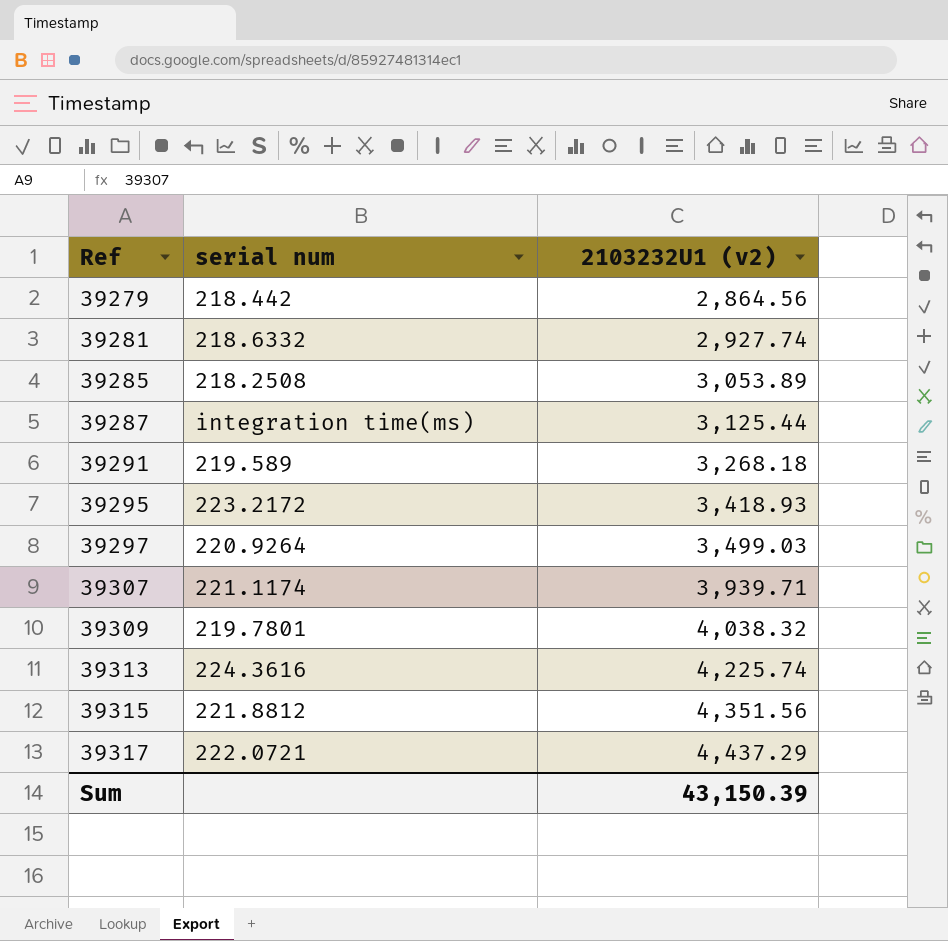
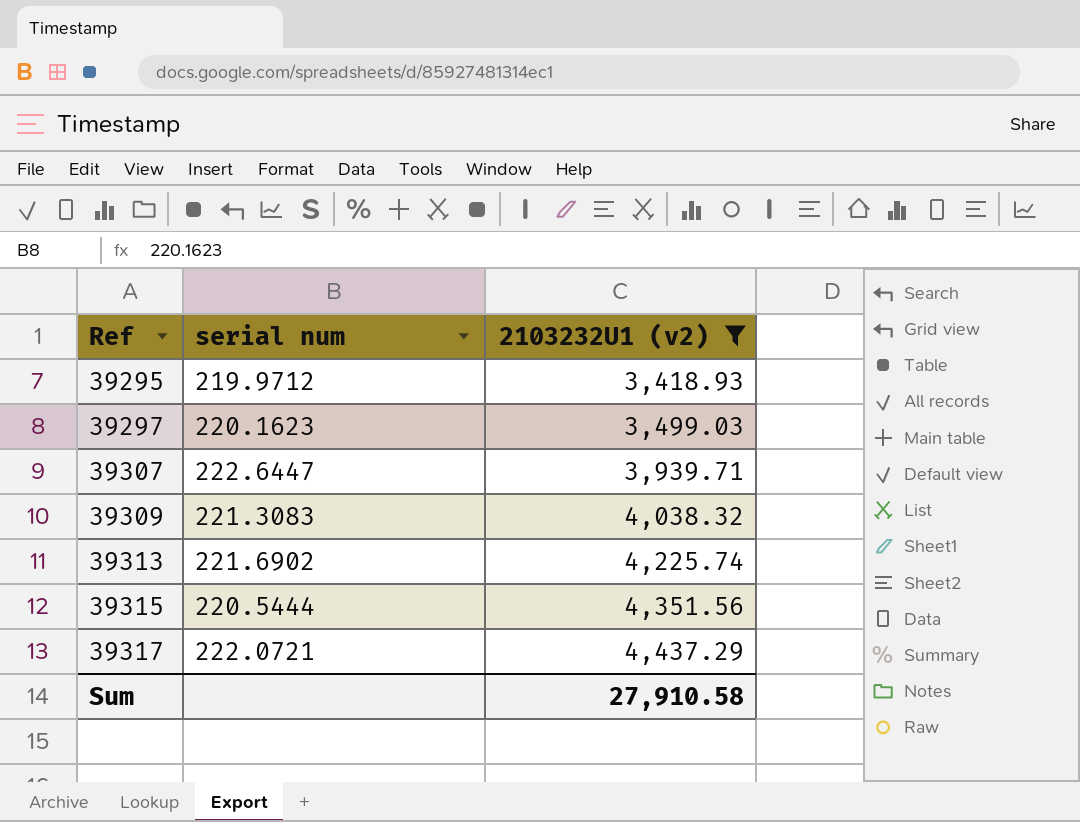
filter: none -> 2103232U1 (v2) >= 3,418.93
39295 | serial num: 223.2172 -> 219.9712
39297 | serial num: 220.9264 -> 220.1623
39307 | serial num: 221.1174 -> 222.6447
39309 | serial num: 219.7801 -> 221.3083
39313 | serial num: 224.3616 -> 221.6902
39315 | serial num: 221.8812 -> 220.5444
Sum | 2103232U1 (v2): 43,150.39 -> 27,910.58

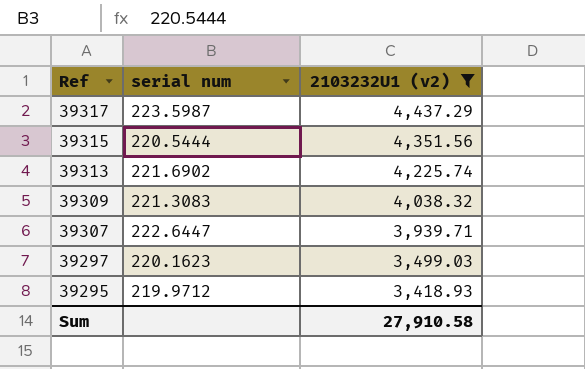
row order: Ref ascending -> Ref descending
39317 | serial num: 222.0721 -> 223.5987

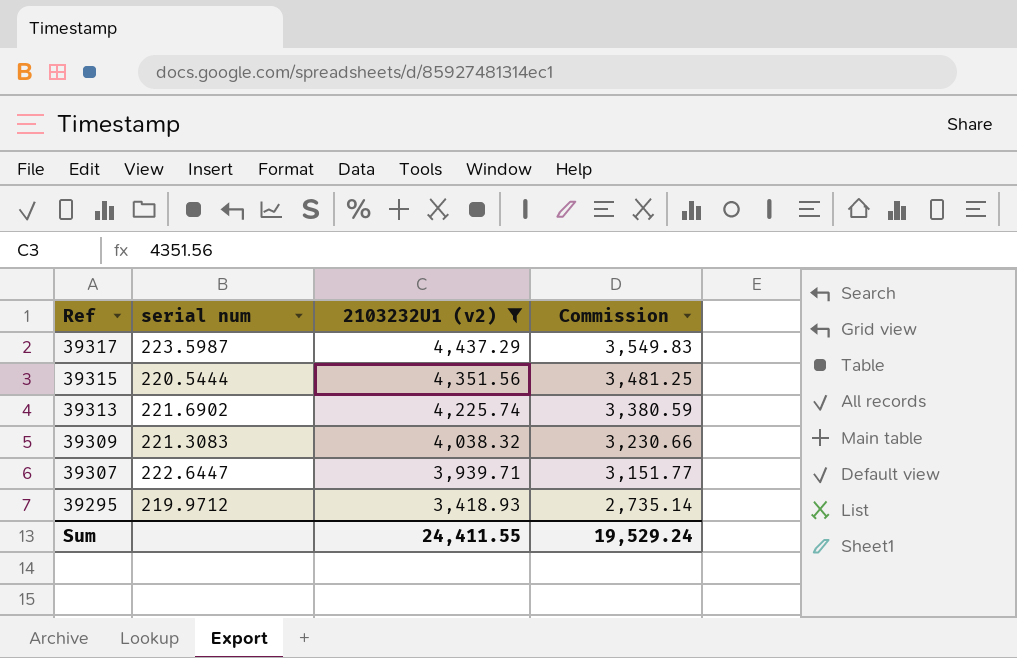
column Commission | formula: none -> [2103232U1 (v2)] * 0.8
row 39297: 220.1623 | 3,499.03 -> none
Sum | 2103232U1 (v2): 27,910.58 -> 24,411.55

